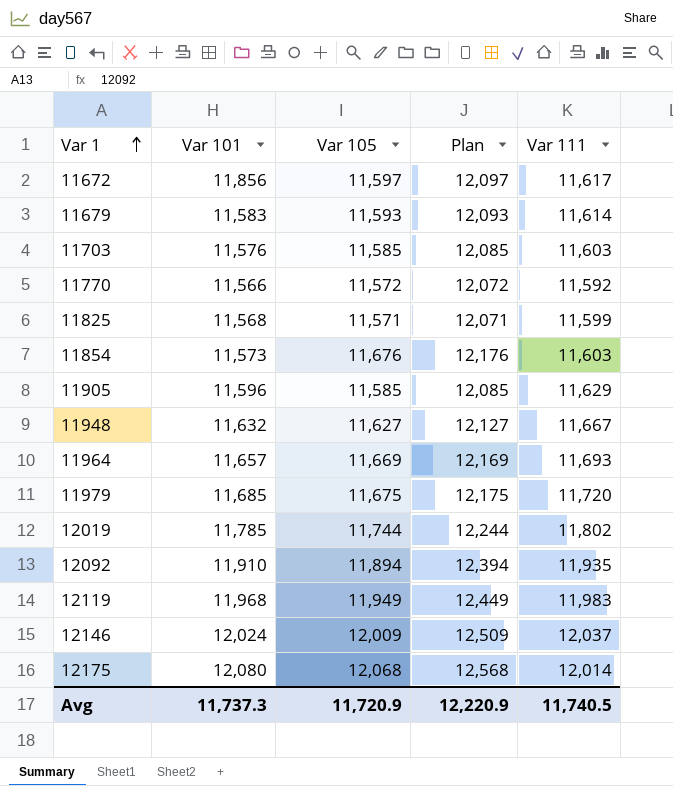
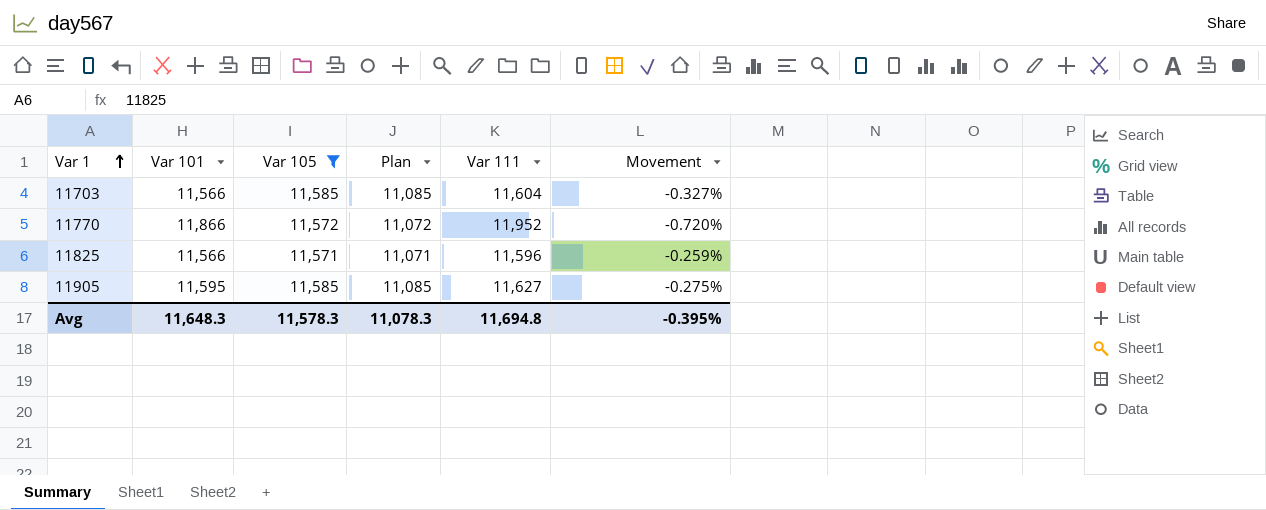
filter: none -> Var 105 <= 11,585
column Plan | formula: [Var 105] + 500 -> [Var 105] - 500
column Movement | formula: none -> ([Var 101] - [Var 111]) / [Var 111]
11703 | Var 101: 11,576 -> 11,566
11703 | Var 111: 11,603 -> 11,604
11770 | Var 101: 11,566 -> 11,866
11770 | Var 111: 11,592 -> 11,952
11825 | Var 101: 11,568 -> 11,566
11825 | Var 111: 11,599 -> 11,596
11905 | Var 101: 11,596 -> 11,595
11905 | Var 111: 11,629 -> 11,627
Avg | Var 101: 11,737.3 -> 11,648.3
Avg | Var 105: 11,720.9 -> 11,578.3
Avg | Plan: 12,220.9 -> 11,078.3
Avg | Var 111: 11,740.5 -> 11,694.8

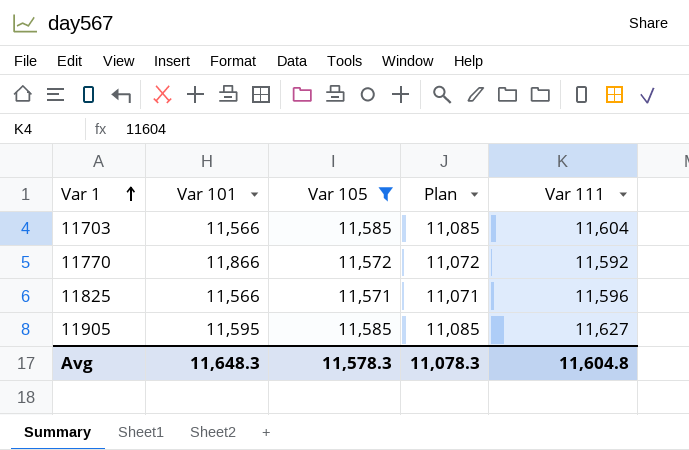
column Movement | formula: ([Var 101] - [Var 111]) / [Var 111] -> none
11770 | Var 111: 11,952 -> 11,592
Avg | Var 111: 11,694.8 -> 11,604.8

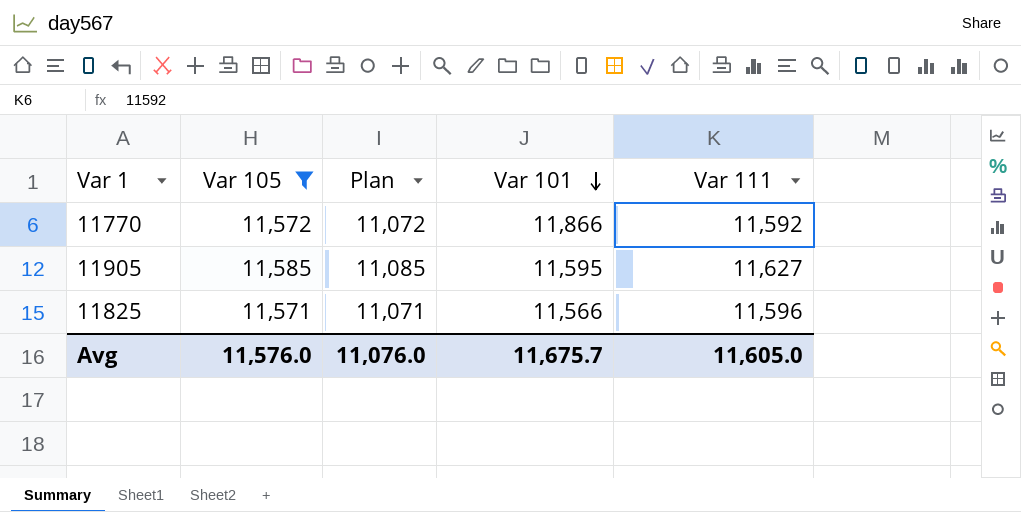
row order: Var 1 ascending -> Var 101 descending
column Var 101 | position: 2 -> 4
row 11703: 11,566 | 11,585 | 11,085 | 11,604 -> none
Avg | Var 105: 11,578.3 -> 11,576.0
Avg | Plan: 11,078.3 -> 11,076.0
Avg | Var 101: 11,648.3 -> 11,675.7
Avg | Var 111: 11,604.8 -> 11,605.0

